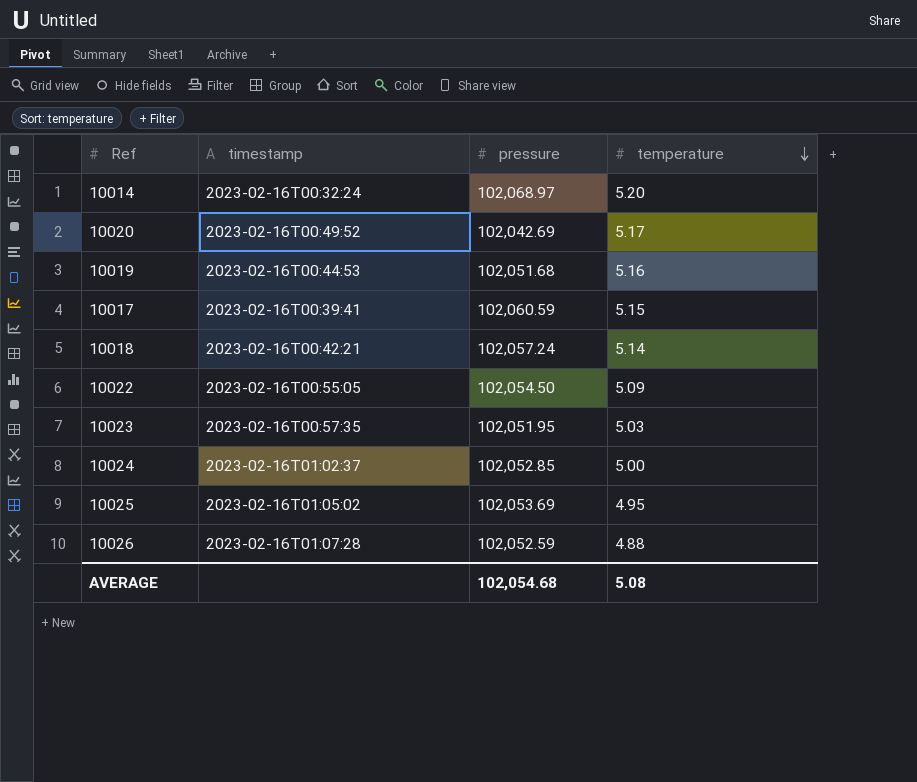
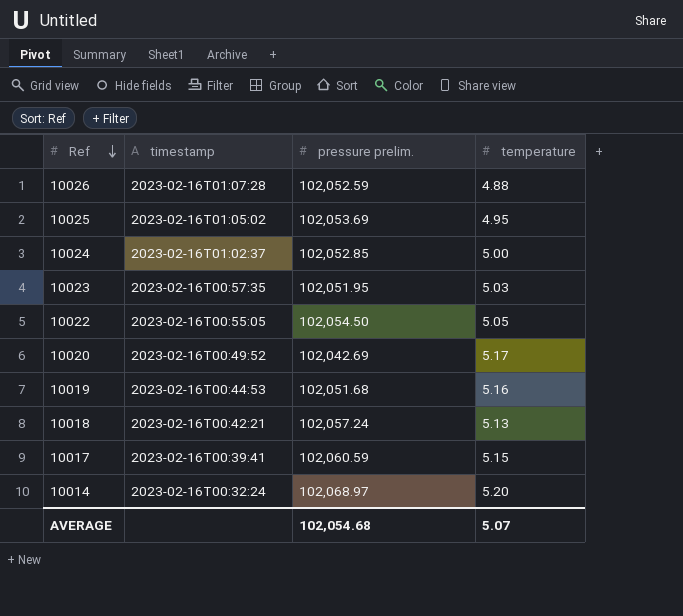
row order: temperature descending -> Ref descending
column name: pressure -> pressure prelim.
10022 | temperature: 5.09 -> 5.05
10018 | temperature: 5.14 -> 5.13
AVERAGE | temperature: 5.08 -> 5.07

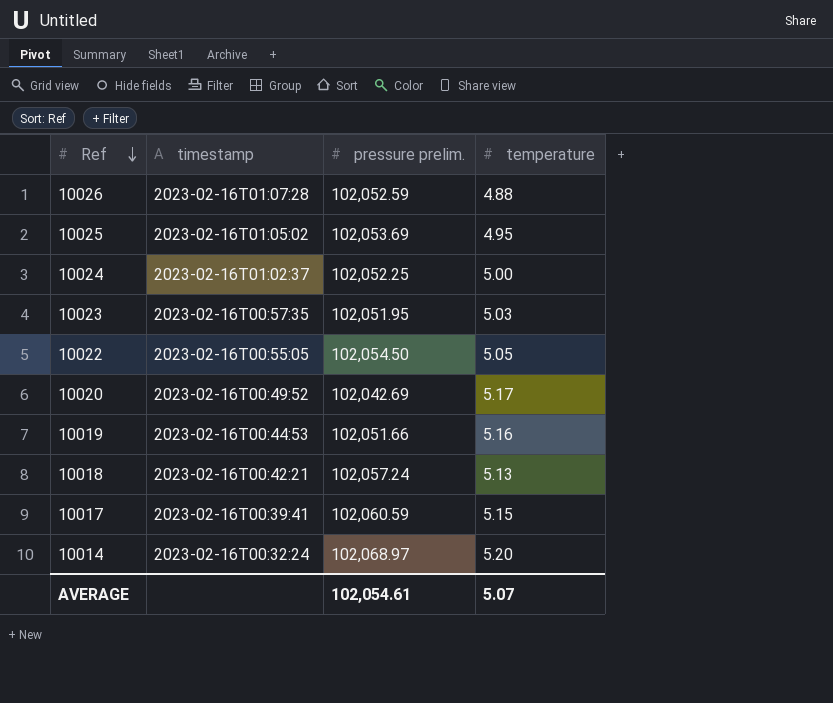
10024 | pressure prelim.: 102,052.85 -> 102,052.25
10019 | pressure prelim.: 102,051.68 -> 102,051.66
AVERAGE | pressure prelim.: 102,054.68 -> 102,054.61

